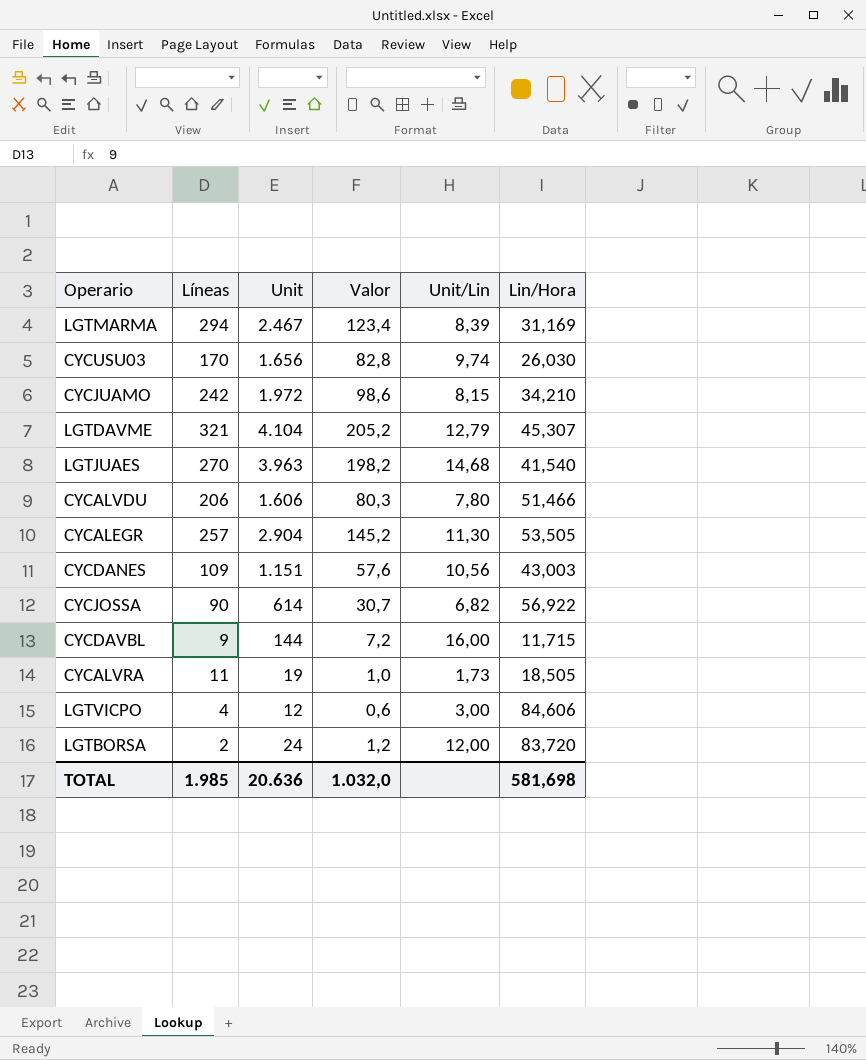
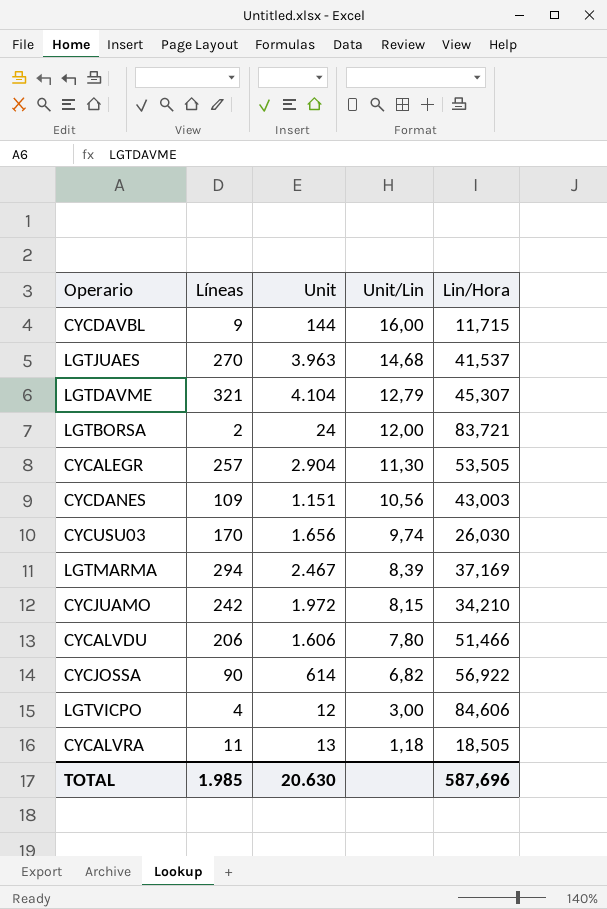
row order: none -> Unit/Lin descending
column Valor | formula: [Unit] * 0,05 -> none
LGTJUAES | Lin/Hora: 41,540 -> 41,537
LGTBORSA | Lin/Hora: 83,720 -> 83,721
LGTMARMA | Lin/Hora: 31,169 -> 37,169
CYCALVRA | Unit: 19 -> 13
CYCALVRA | Unit/Lin: 1,73 -> 1,18
TOTAL | Unit: 20.636 -> 20.630
TOTAL | Lin/Hora: 581,698 -> 587,696

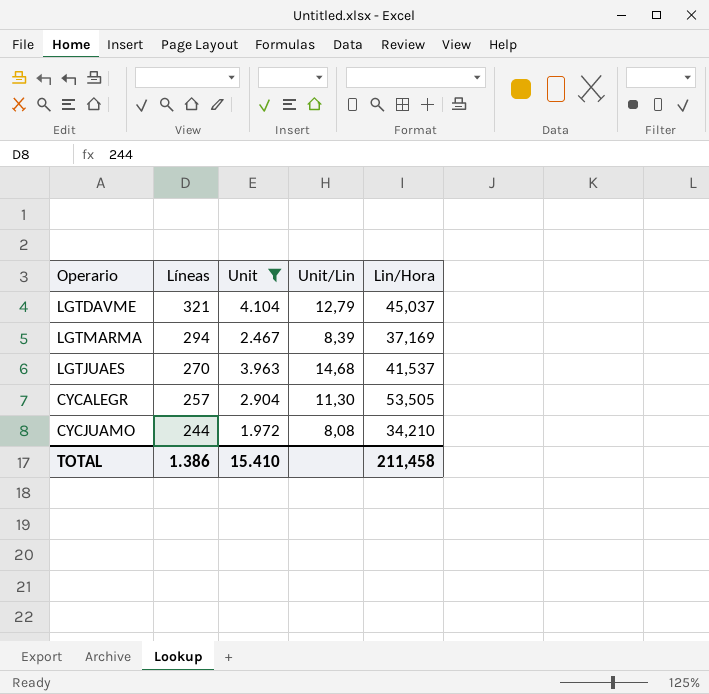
filter: none -> Unit >= 1.972
row order: Unit/Lin descending -> Líneas descending
LGTDAVME | Lin/Hora: 45,307 -> 45,037
CYCJUAMO | Líneas: 242 -> 244
CYCJUAMO | Unit/Lin: 8,15 -> 8,08
TOTAL | Líneas: 1.985 -> 1.386
TOTAL | Unit: 20.630 -> 15.410
TOTAL | Lin/Hora: 587,696 -> 211,458

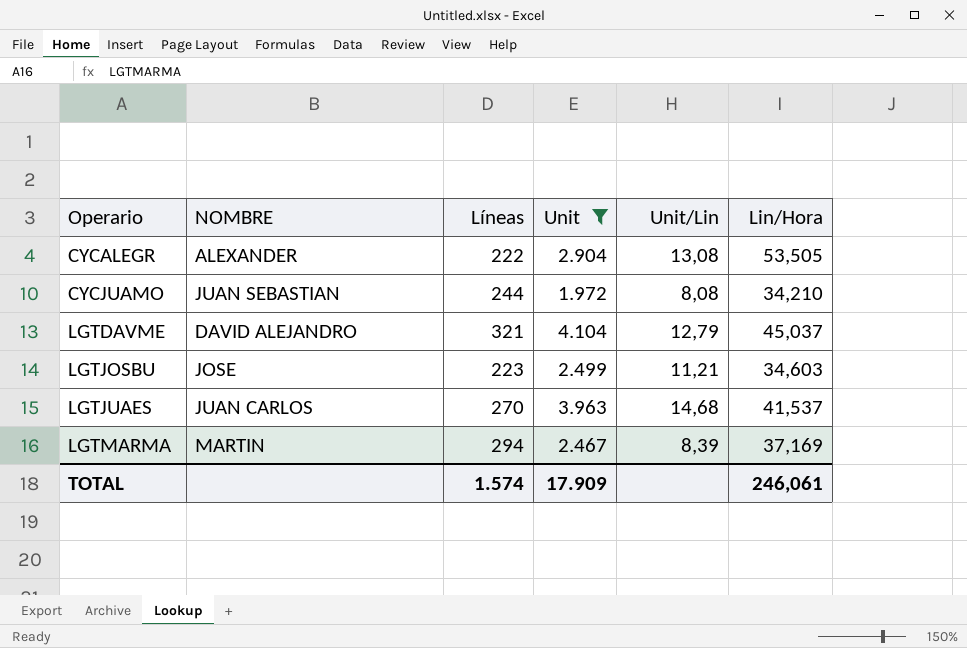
row order: Líneas descending -> Operario ascending
column NOMBRE | position: none -> 2
CYCALEGR | Líneas: 257 -> 222
CYCALEGR | Unit/Lin: 11,30 -> 13,08
row LGTJOSBU: none -> JOSE | 223 | 2.499 | 11,21 | 34,603
TOTAL | Líneas: 1.386 -> 1.574
TOTAL | Unit: 15.410 -> 17.909
TOTAL | Lin/Hora: 211,458 -> 246,061

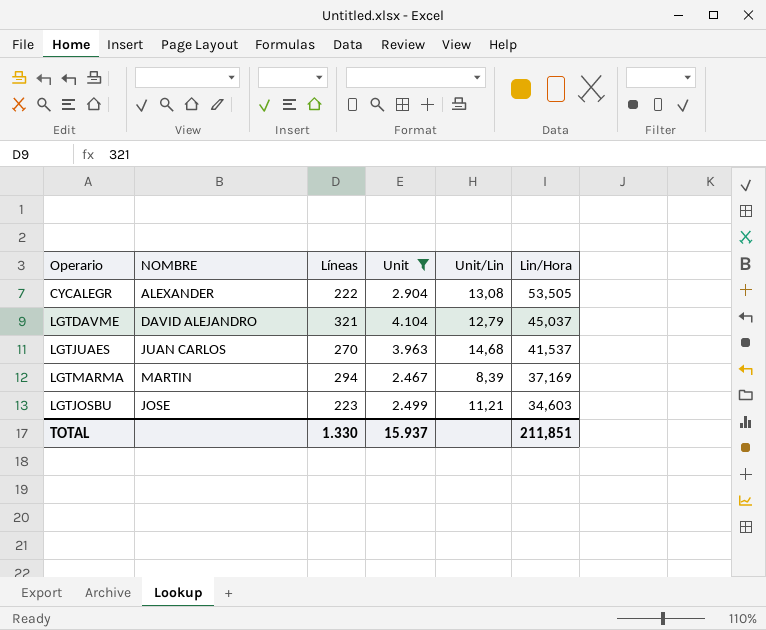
row order: Operario ascending -> Lin/Hora descending
row CYCJUAMO: JUAN SEBASTIAN | 244 | 1.972 | 8,08 | 34,210 -> none
TOTAL | Líneas: 1.574 -> 1.330
TOTAL | Unit: 17.909 -> 15.937
TOTAL | Lin/Hora: 246,061 -> 211,851

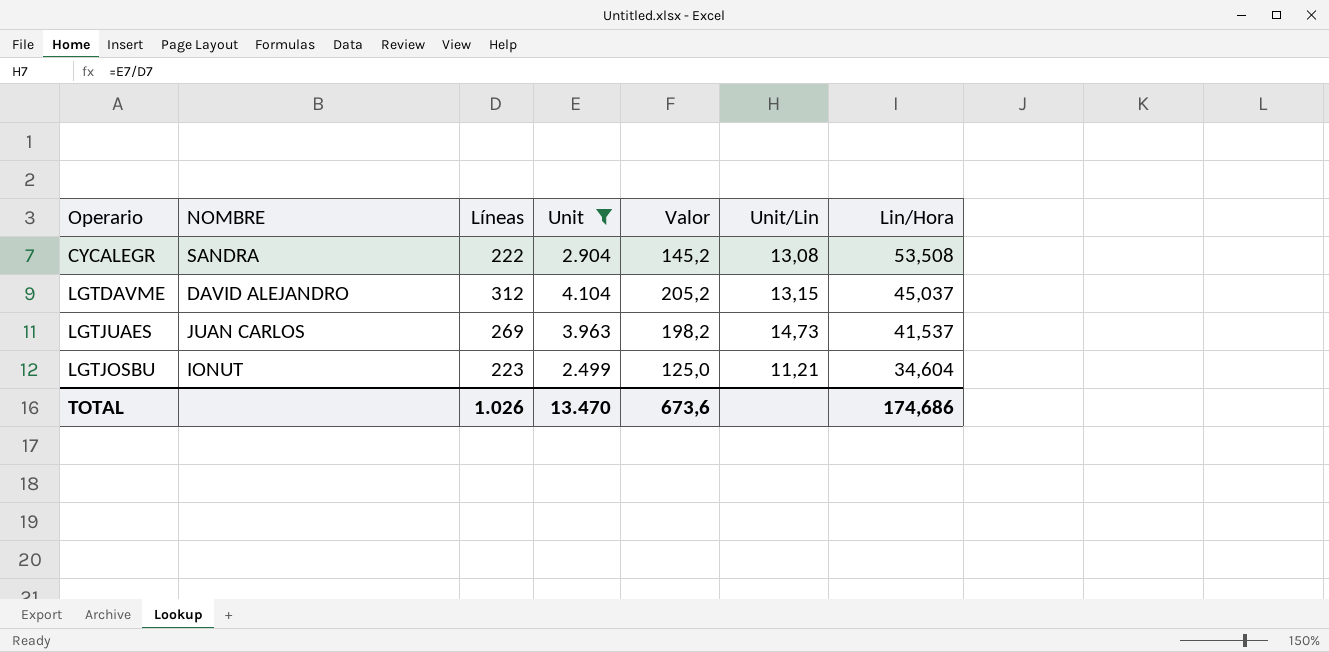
column Valor | formula: none -> [Unit] * 0,05
row LGTMARMA: MARTIN | 294 | 2.467 | 8,39 | 37,169 -> none
CYCALEGR | NOMBRE: ALEXANDER -> SANDRA
CYCALEGR | Lin/Hora: 53,505 -> 53,508
LGTDAVME | Líneas: 321 -> 312
LGTDAVME | Unit/Lin: 12,79 -> 13,15
LGTJUAES | Líneas: 270 -> 269
LGTJUAES | Unit/Lin: 14,68 -> 14,73
LGTJOSBU | NOMBRE: JOSE -> IONUT
LGTJOSBU | Lin/Hora: 34,603 -> 34,604
TOTAL | Líneas: 1.330 -> 1.026
TOTAL | Unit: 15.937 -> 13.470
TOTAL | Lin/Hora: 211,851 -> 174,686

